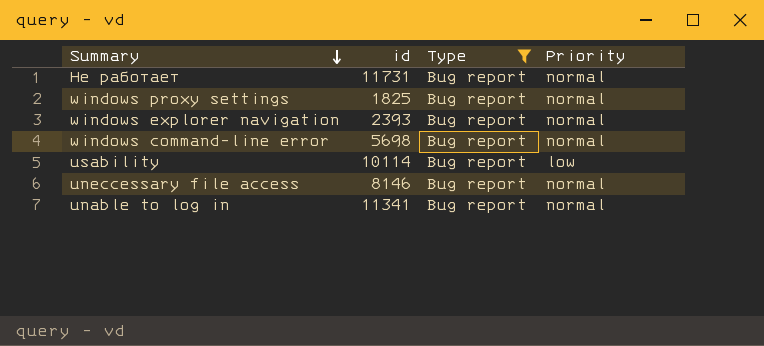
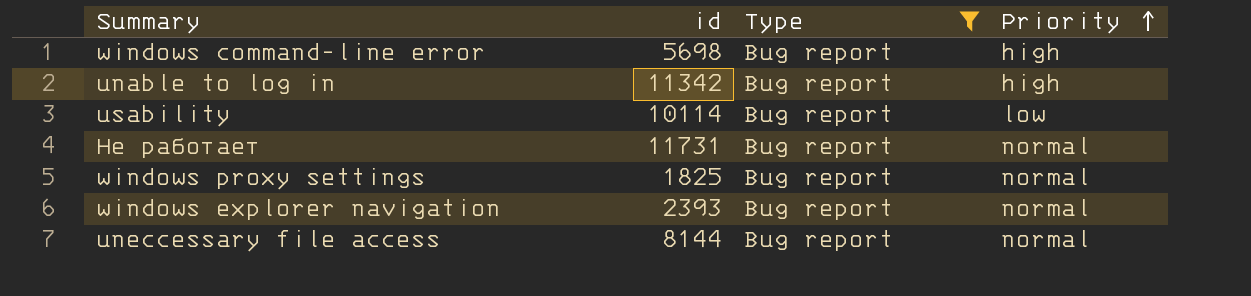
row order: Summary descending -> Priority ascending
windows command-line error | Priority: normal -> high
unable to log in | id: 11341 -> 11342
unable to log in | Priority: normal -> high
uneccessary file access | id: 8146 -> 8144

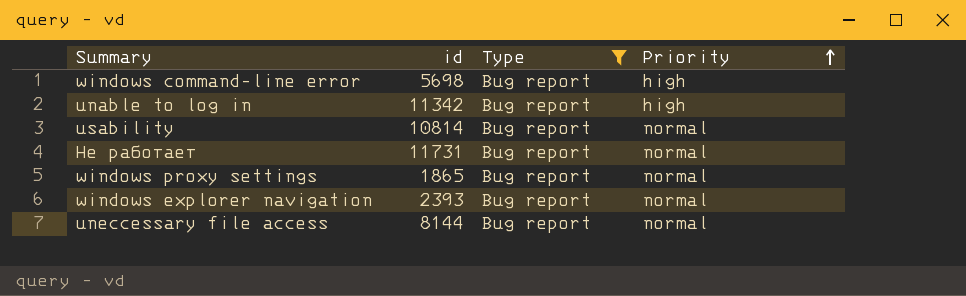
usability | id: 10114 -> 10814
usability | Priority: low -> normal
windows proxy settings | id: 1825 -> 1865

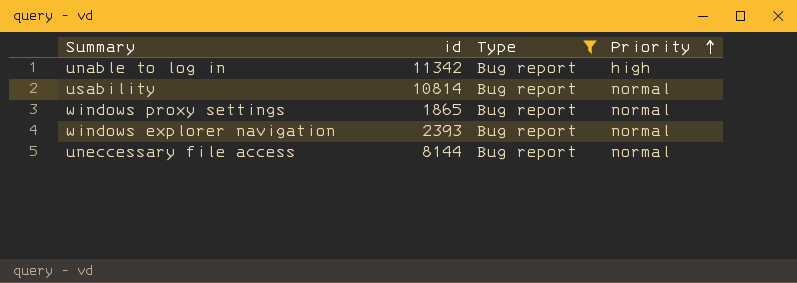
row windows command-line error: 5698 | Bug report | high -> none
row Не работает: 11731 | Bug report | normal -> none

